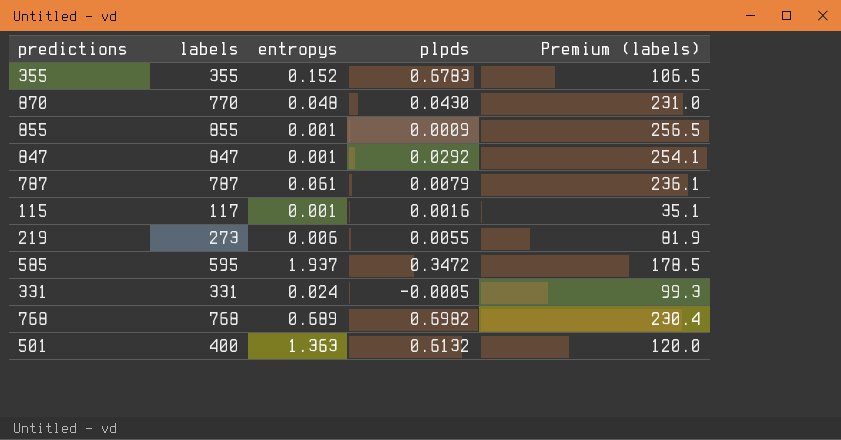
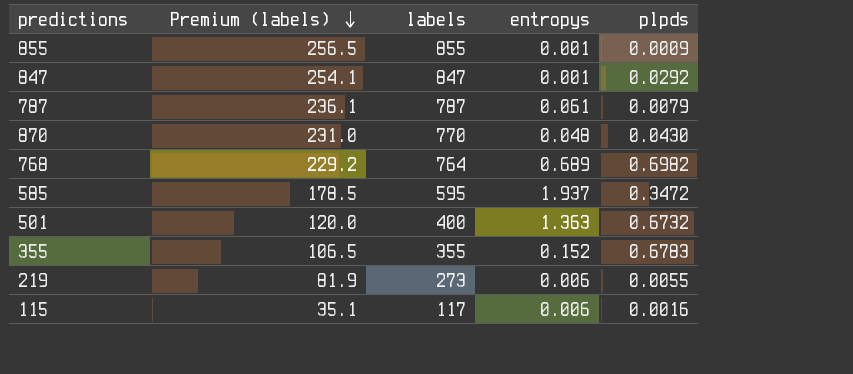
row order: none -> Premium (labels) descending
column Premium (labels) | position: 5 -> 2
row 331: 331 | 0.024 | -0.0005 | 99.3 -> none
768 | Premium (labels): 230.4 -> 229.2
768 | labels: 768 -> 764
501 | plpds: 0.6132 -> 0.6732
115 | entropys: 0.001 -> 0.006

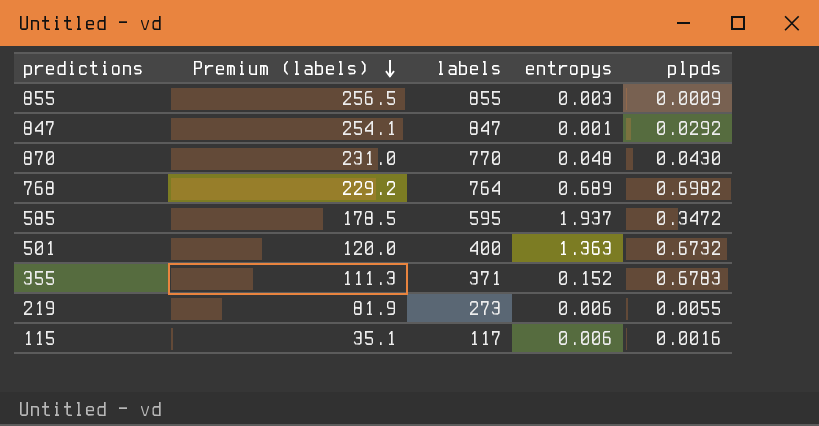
row 787: 236.1 | 787 | 0.061 | 0.0079 -> none
855 | entropys: 0.001 -> 0.003
355 | Premium (labels): 106.5 -> 111.3
355 | labels: 355 -> 371

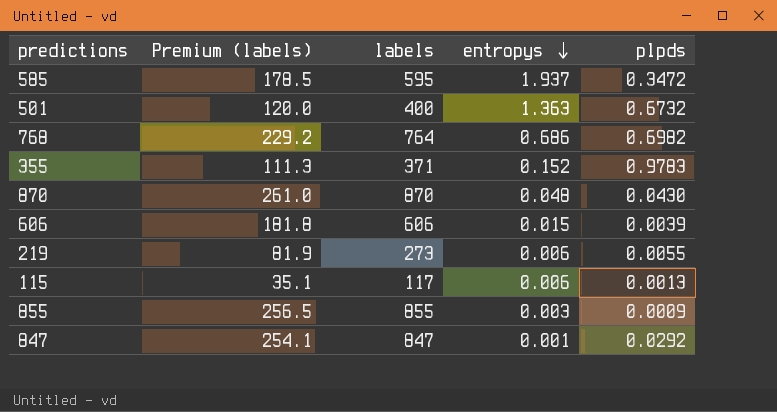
row order: Premium (labels) descending -> entropys descending
768 | entropys: 0.689 -> 0.686
355 | plpds: 0.6783 -> 0.9783
870 | Premium (labels): 231.0 -> 261.0
870 | labels: 770 -> 870
row 606: none -> 181.8 | 606 | 0.015 | 0.0039
115 | plpds: 0.0016 -> 0.0013

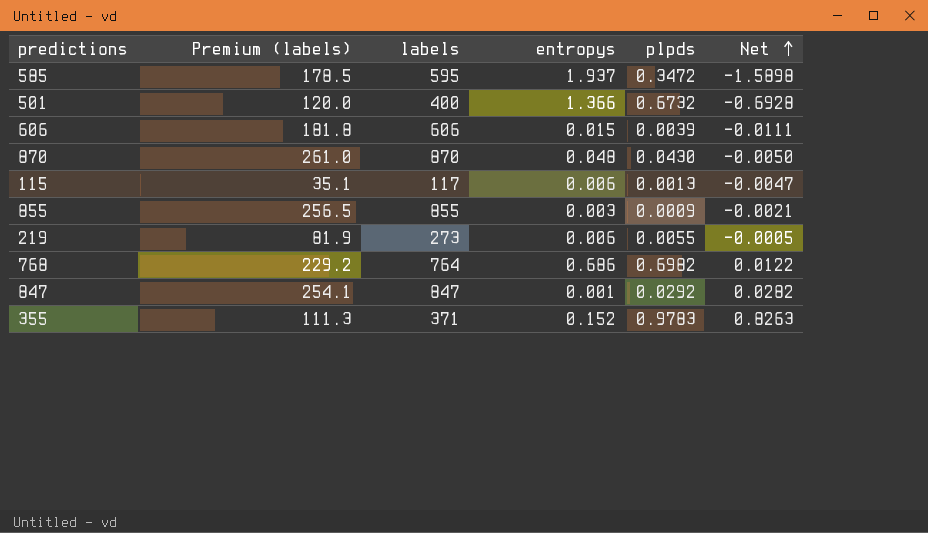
row order: entropys descending -> Net ascending
column Net | formula: none -> [plpds] - [entropys]
501 | entropys: 1.363 -> 1.366

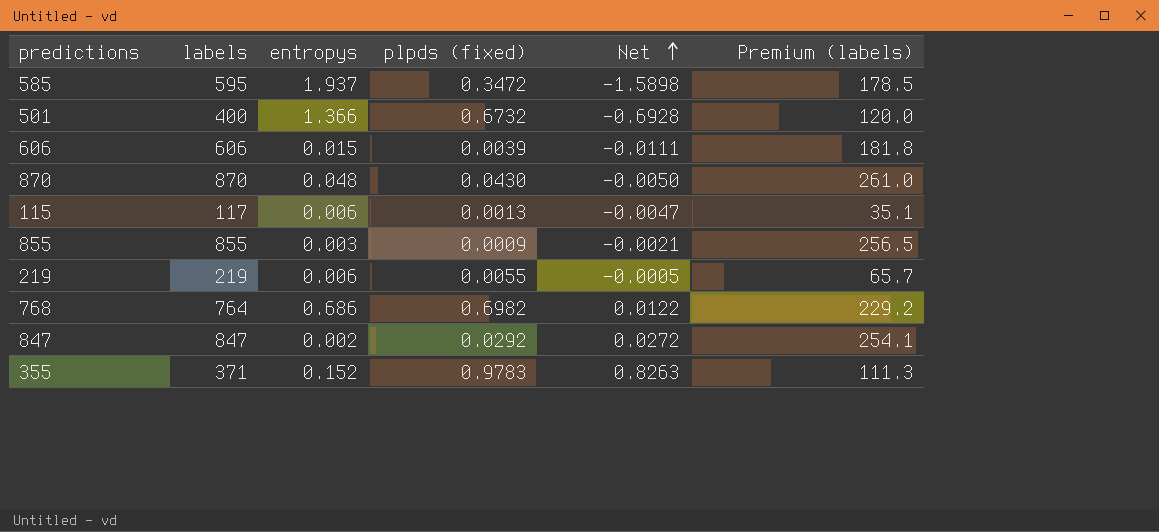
column name: plpds -> plpds (fixed)
column Premium (labels) | position: 2 -> 6
219 | labels: 273 -> 219
219 | Premium (labels): 81.9 -> 65.7
847 | entropys: 0.001 -> 0.002
847 | Net: 0.0282 -> 0.0272

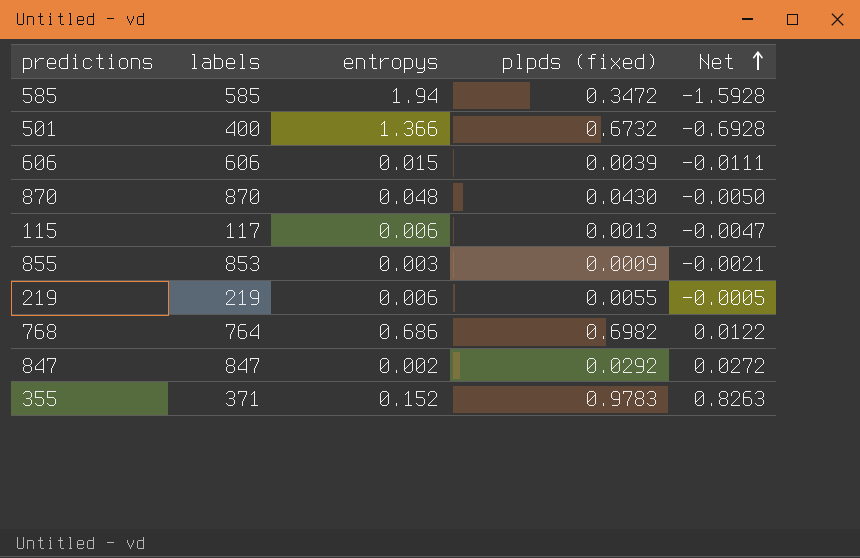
column Premium (labels) | formula: [labels] * 0.3 -> none
585 | labels: 595 -> 585
585 | entropys: 1.937 -> 1.94
585 | Net: -1.5898 -> -1.5928
855 | labels: 855 -> 853

